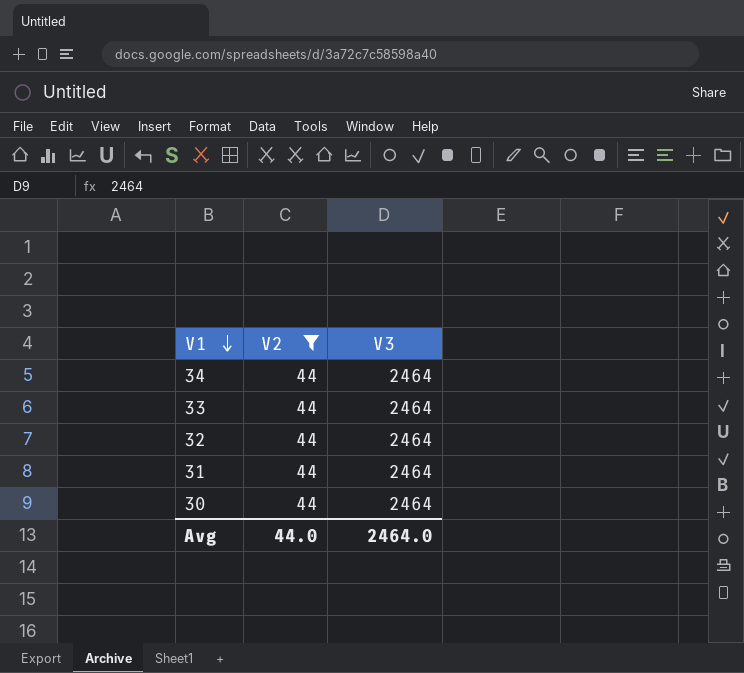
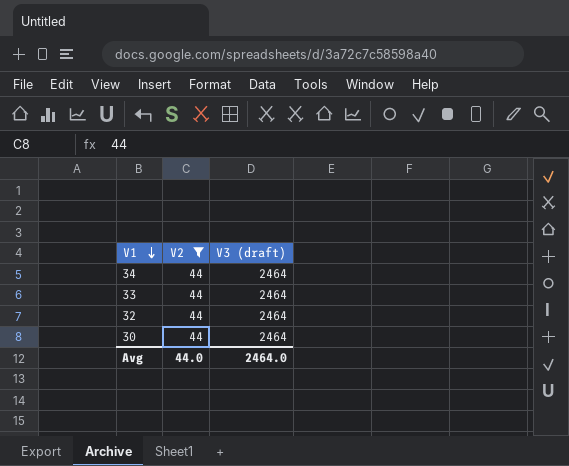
column name: V3 -> V3 (draft)
row 31: 44 | 2464 -> none

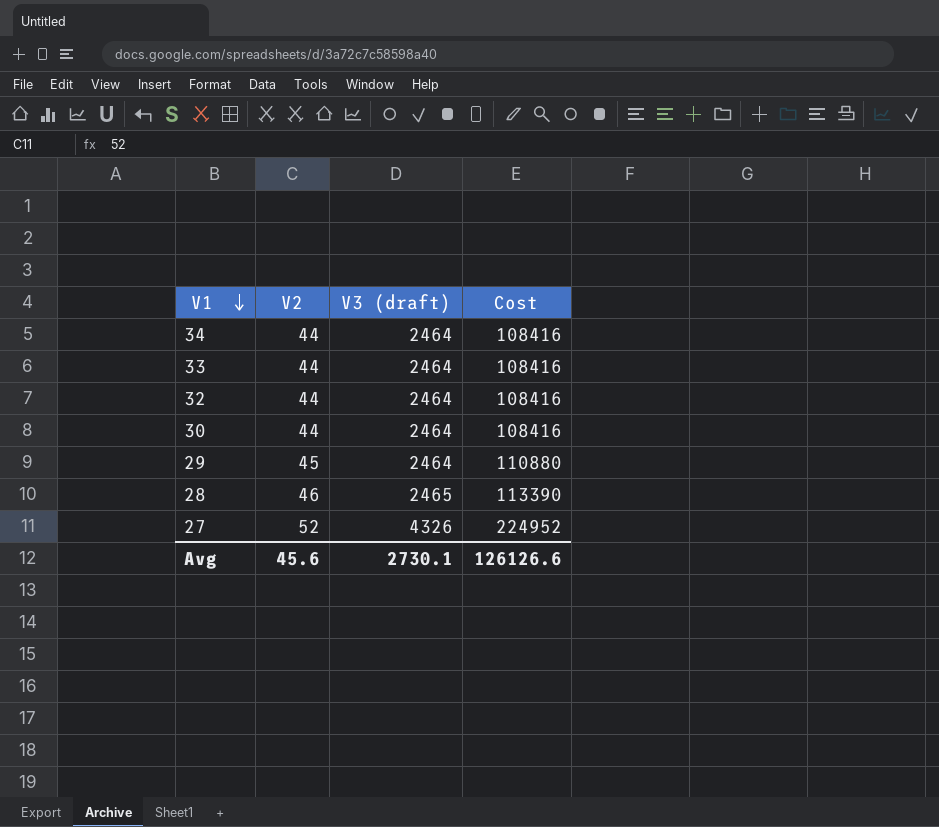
filter: V2 = 44 -> none
column Cost | formula: none -> [V2] * [V3 (draft)]
Avg | V2: 44.0 -> 45.6
Avg | V3 (draft): 2464.0 -> 2730.1

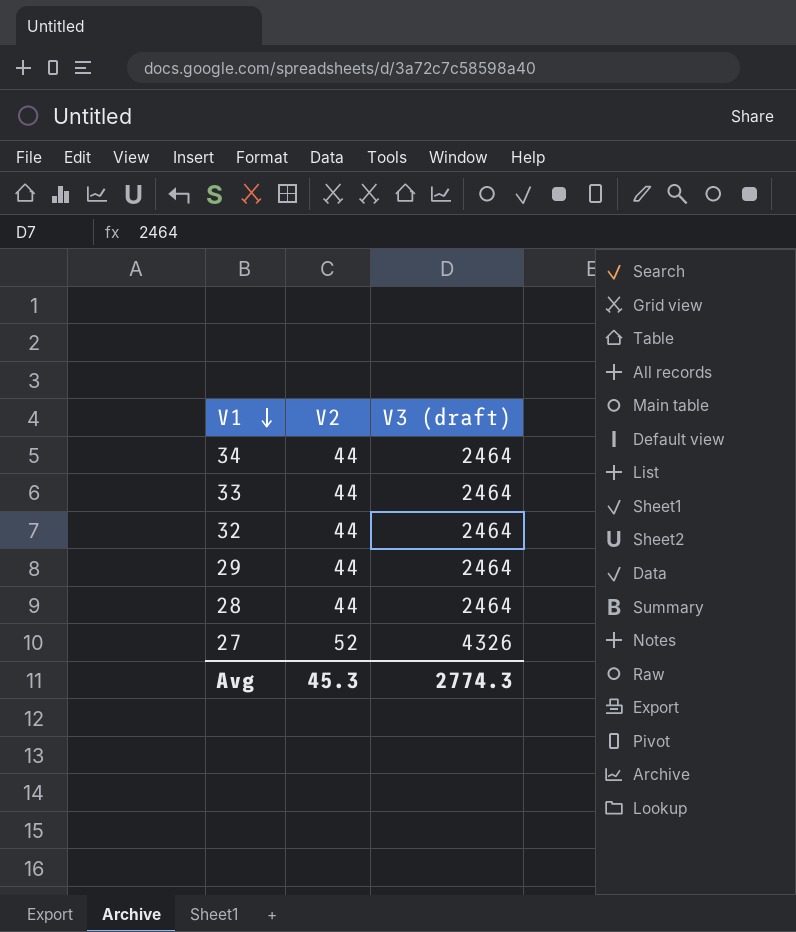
column Cost | formula: [V2] * [V3 (draft)] -> none
row 30: 44 | 2464 | 108416 -> none
29 | V2: 45 -> 44
28 | V2: 46 -> 44
28 | V3 (draft): 2465 -> 2464
Avg | V2: 45.6 -> 45.3
Avg | V3 (draft): 2730.1 -> 2774.3

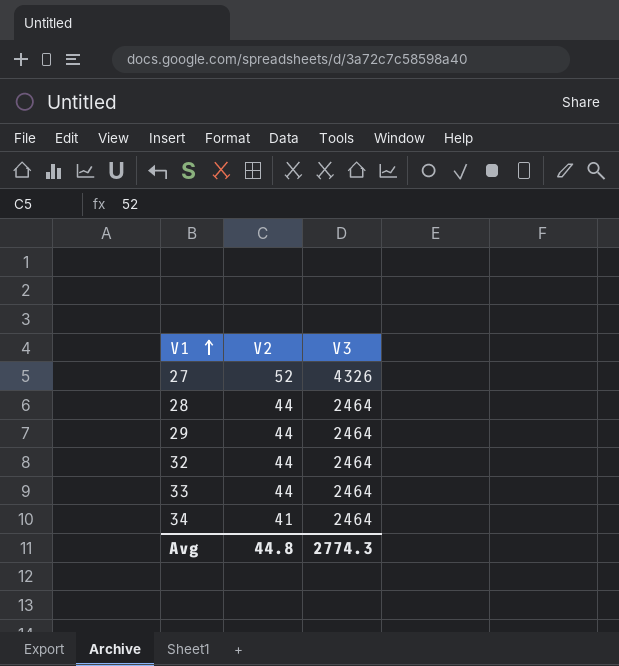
row order: V1 descending -> V1 ascending
column name: V3 (draft) -> V3
34 | V2: 44 -> 41
Avg | V2: 45.3 -> 44.8

